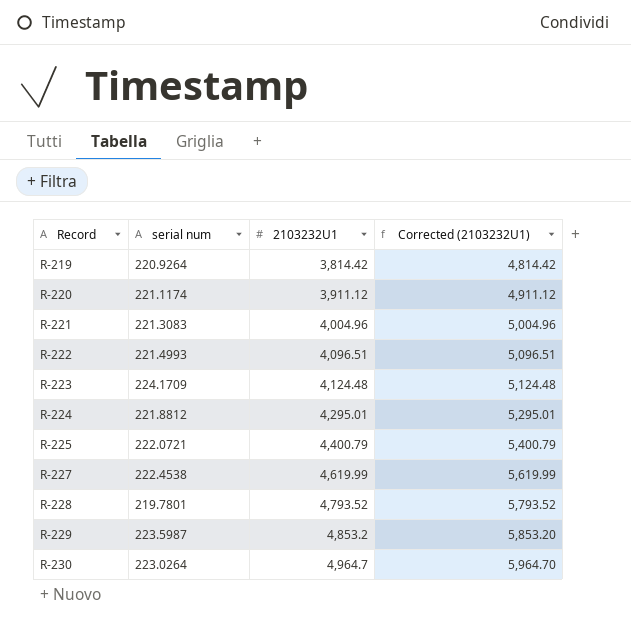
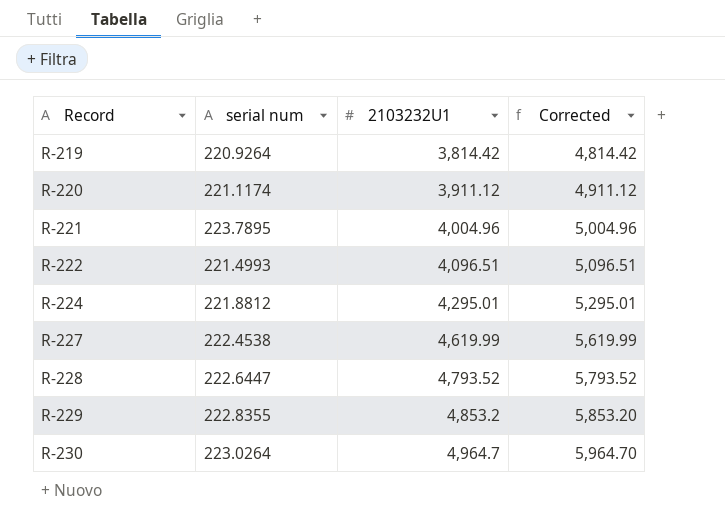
column name: Corrected (2103232U1) -> Corrected
row R-223: 224.1709 | 4,124.48 | 5,124.48 -> none
row R-225: 222.0721 | 4,400.79 | 5,400.79 -> none
R-221 | serial num: 221.3083 -> 223.7895
R-228 | serial num: 219.7801 -> 222.6447
R-229 | serial num: 223.5987 -> 222.8355

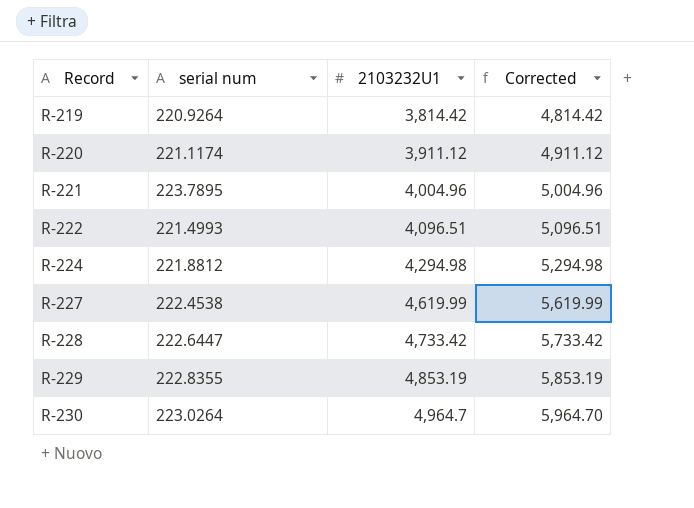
R-224 | 2103232U1: 4,295.01 -> 4,294.98
R-224 | Corrected: 5,295.01 -> 5,294.98
R-228 | 2103232U1: 4,793.52 -> 4,733.42
R-228 | Corrected: 5,793.52 -> 5,733.42
R-229 | 2103232U1: 4,853.2 -> 4,853.19
R-229 | Corrected: 5,853.20 -> 5,853.19

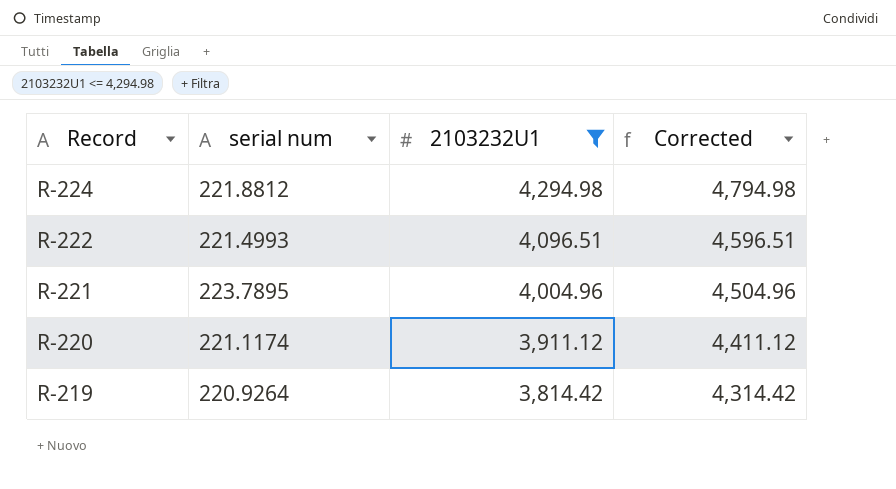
filter: none -> 2103232U1 <= 4,294.98
row order: Record ascending -> Record descending
column Corrected | formula: [2103232U1] + 1000 -> [2103232U1] + 500

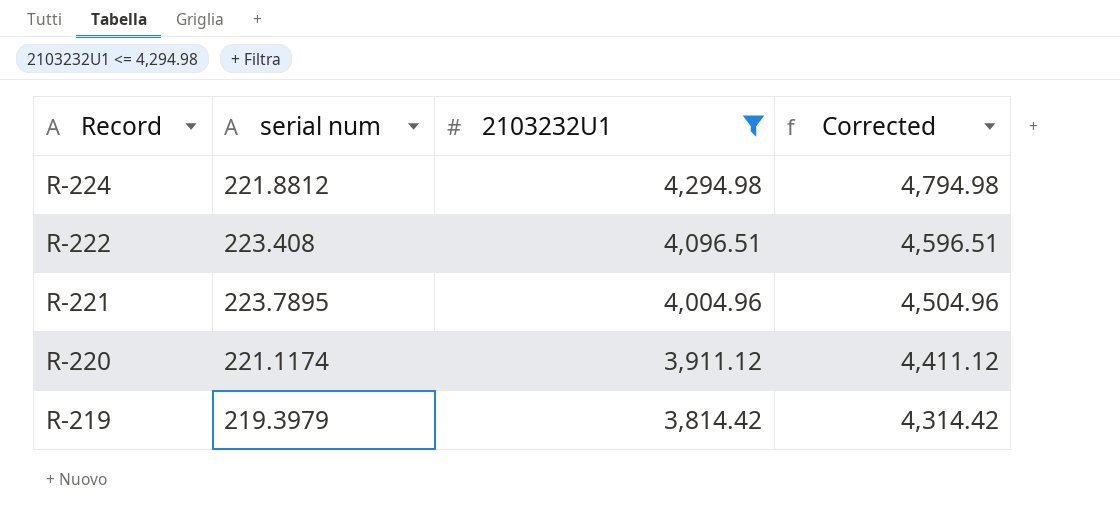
R-222 | serial num: 221.4993 -> 223.408
R-219 | serial num: 220.9264 -> 219.3979

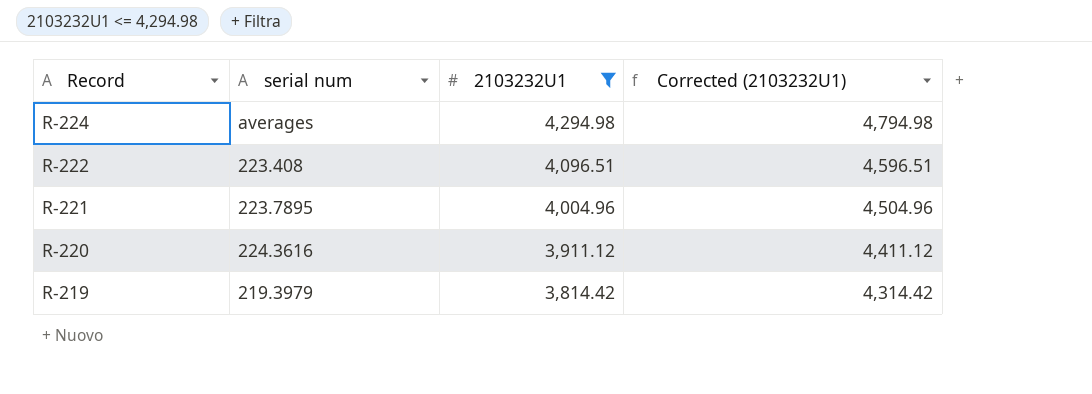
column name: Corrected -> Corrected (2103232U1)
R-224 | serial num: 221.8812 -> averages
R-220 | serial num: 221.1174 -> 224.3616

